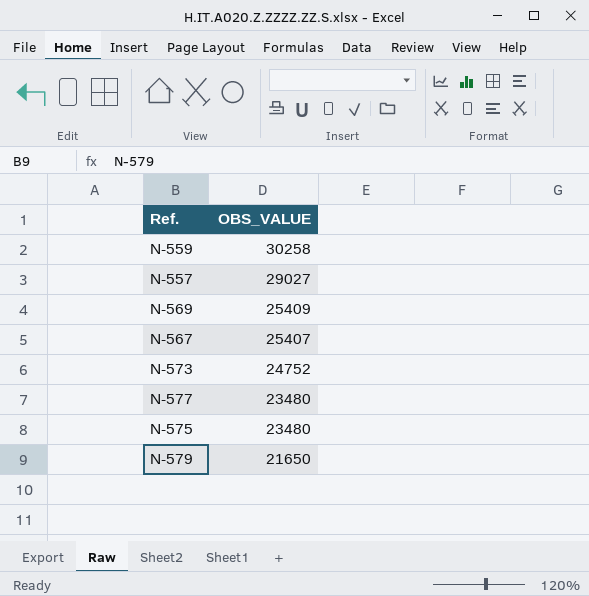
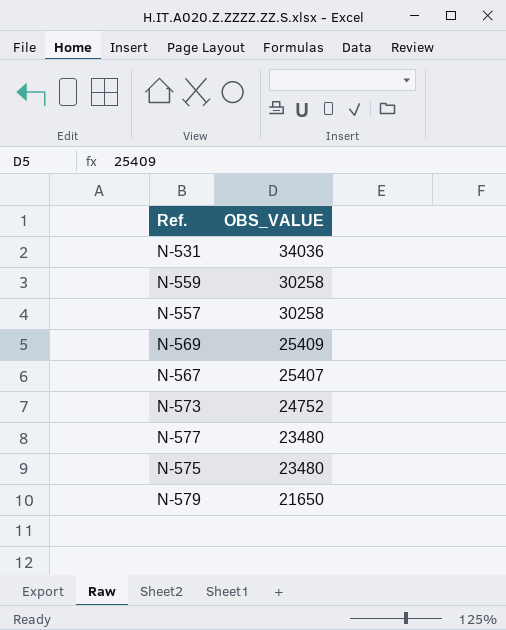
row N-531: none -> 34036
N-557 | OBS_VALUE: 29027 -> 30258

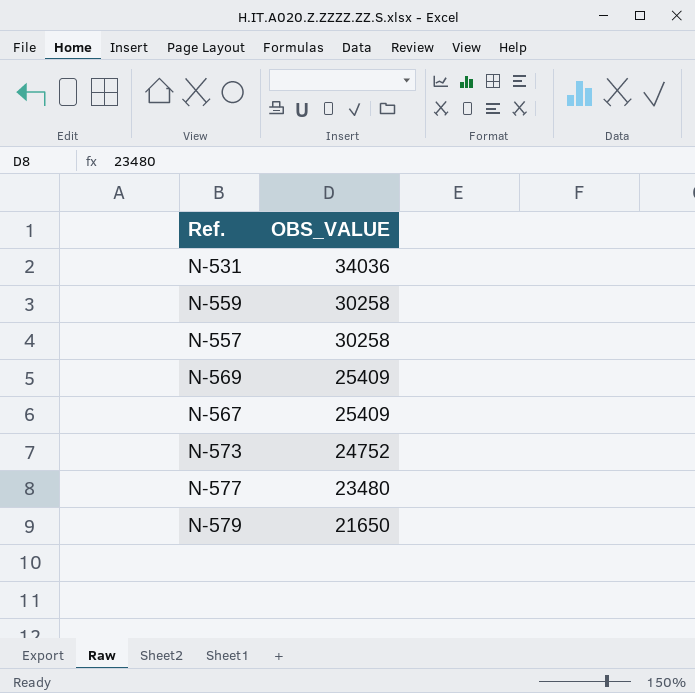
row N-575: 23480 -> none
N-567 | OBS_VALUE: 25407 -> 25409

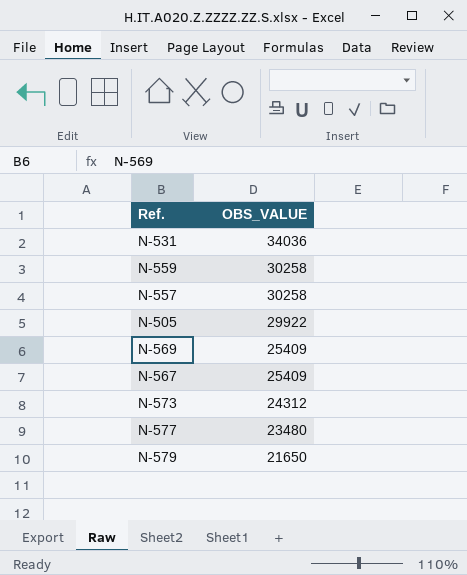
row N-505: none -> 29922
N-573 | OBS_VALUE: 24752 -> 24312

